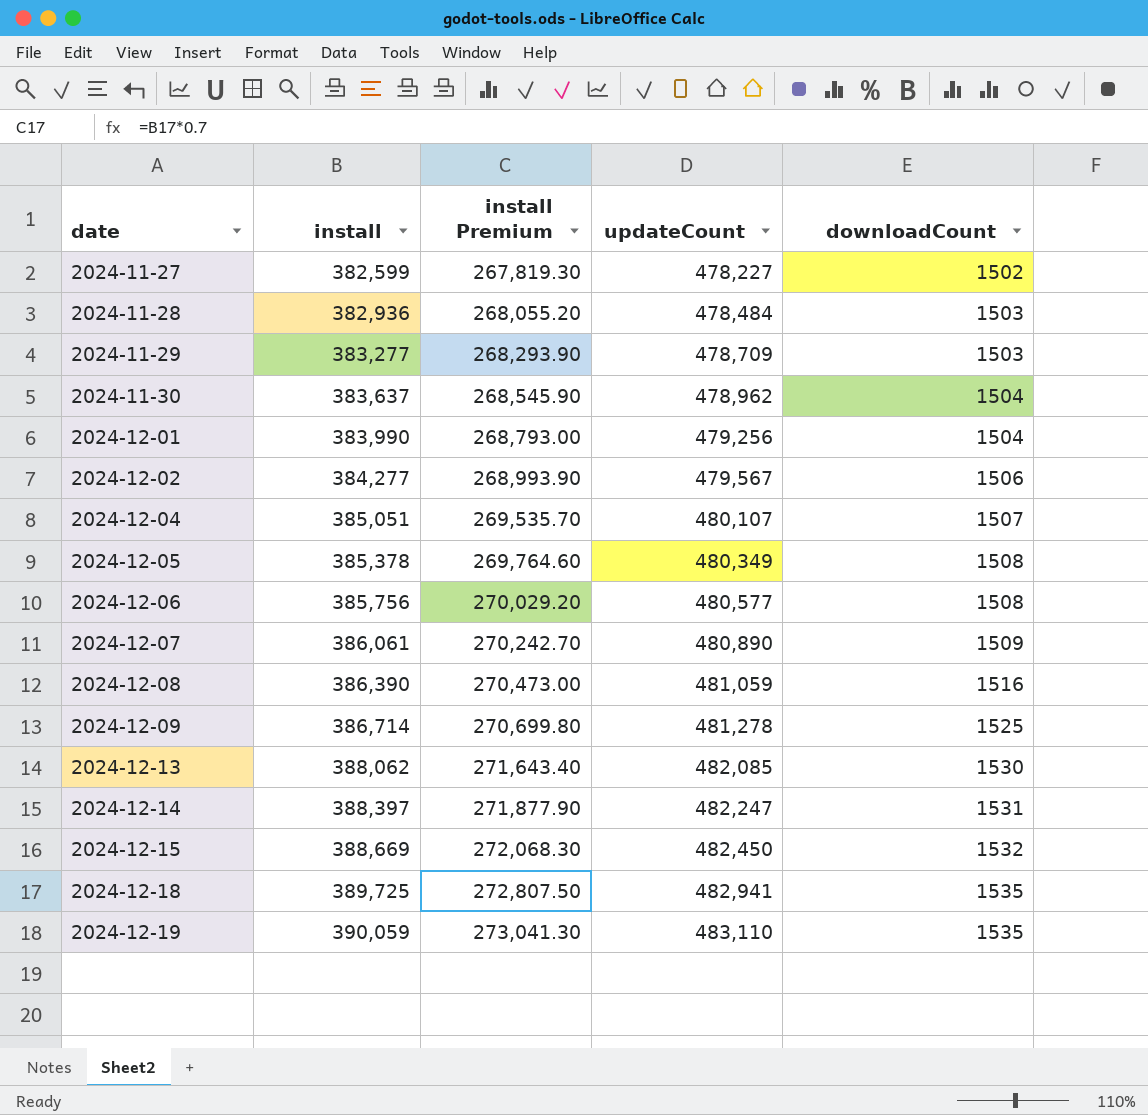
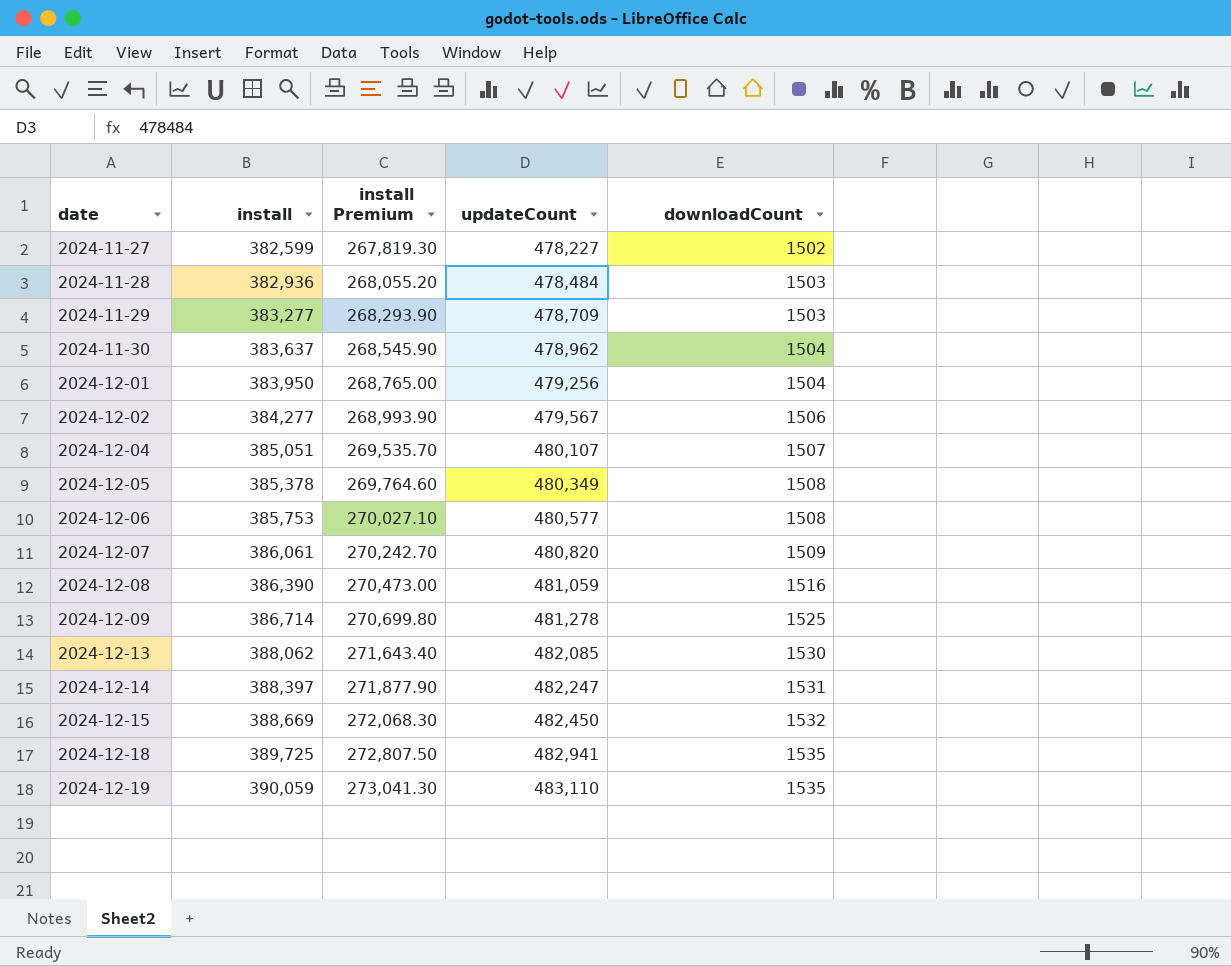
2024-12-01 | install: 383,990 -> 383,950
2024-12-01 | install Premium: 268,793.00 -> 268,765.00
2024-12-06 | install: 385,756 -> 385,753
2024-12-06 | install Premium: 270,029.20 -> 270,027.10
2024-12-07 | updateCount: 480,890 -> 480,820

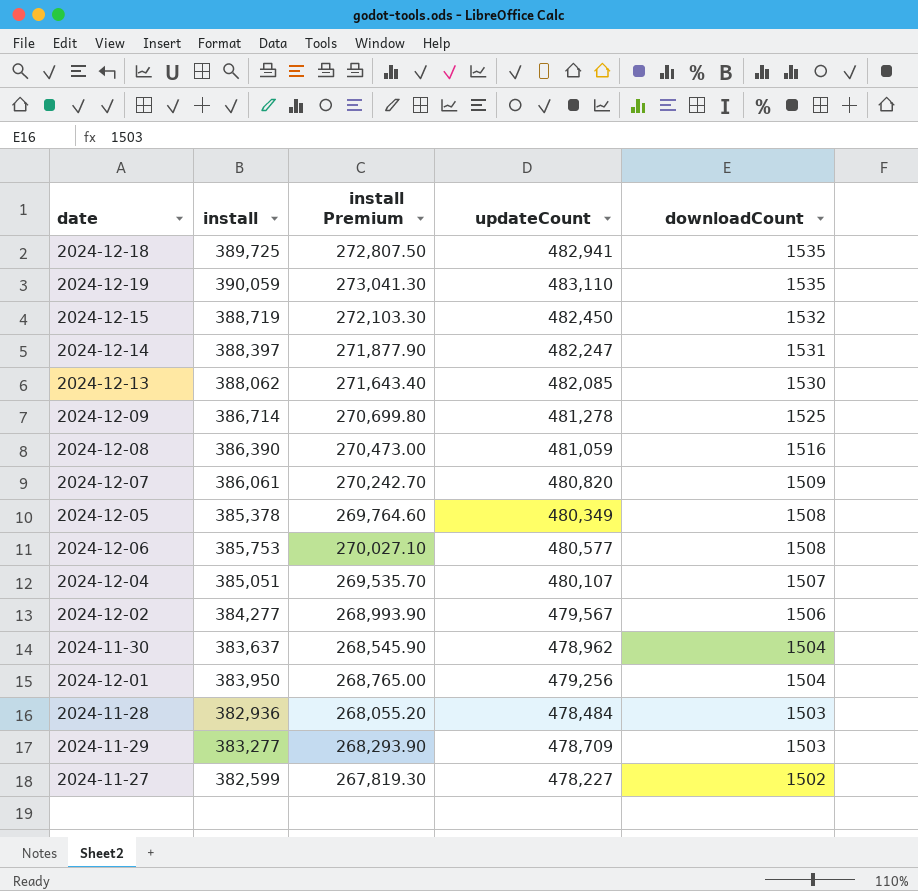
row order: date ascending -> downloadCount descending
2024-12-15 | install: 388,669 -> 388,719
2024-12-15 | install Premium: 272,068.30 -> 272,103.30

